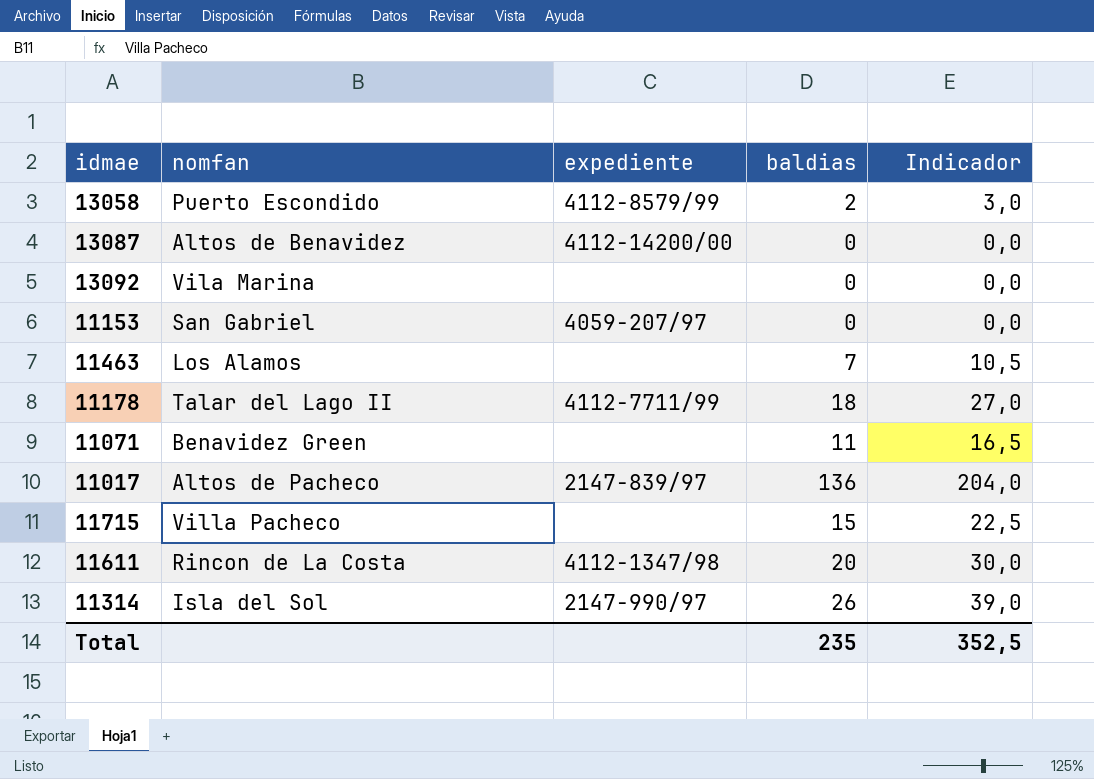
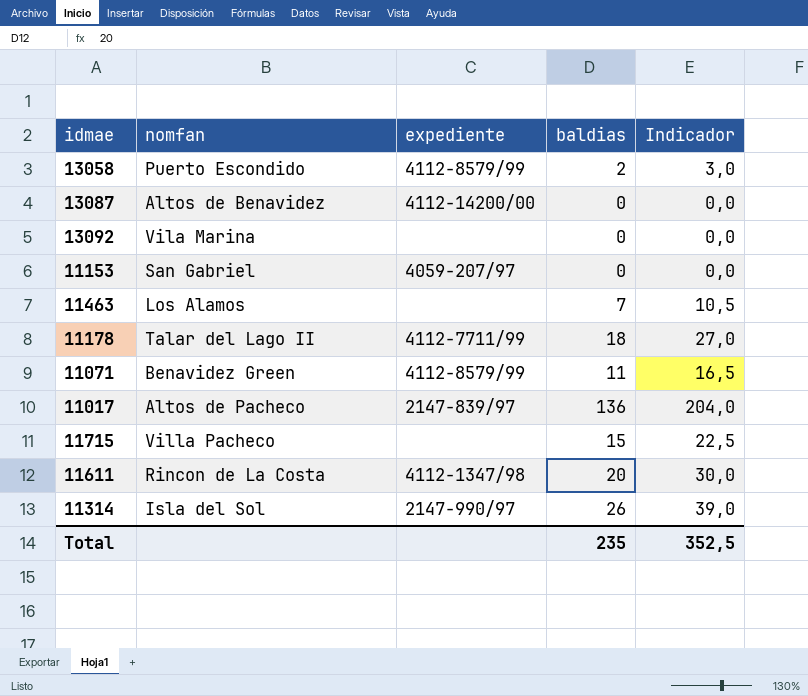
11071 | expediente: none -> 4112-8579/99

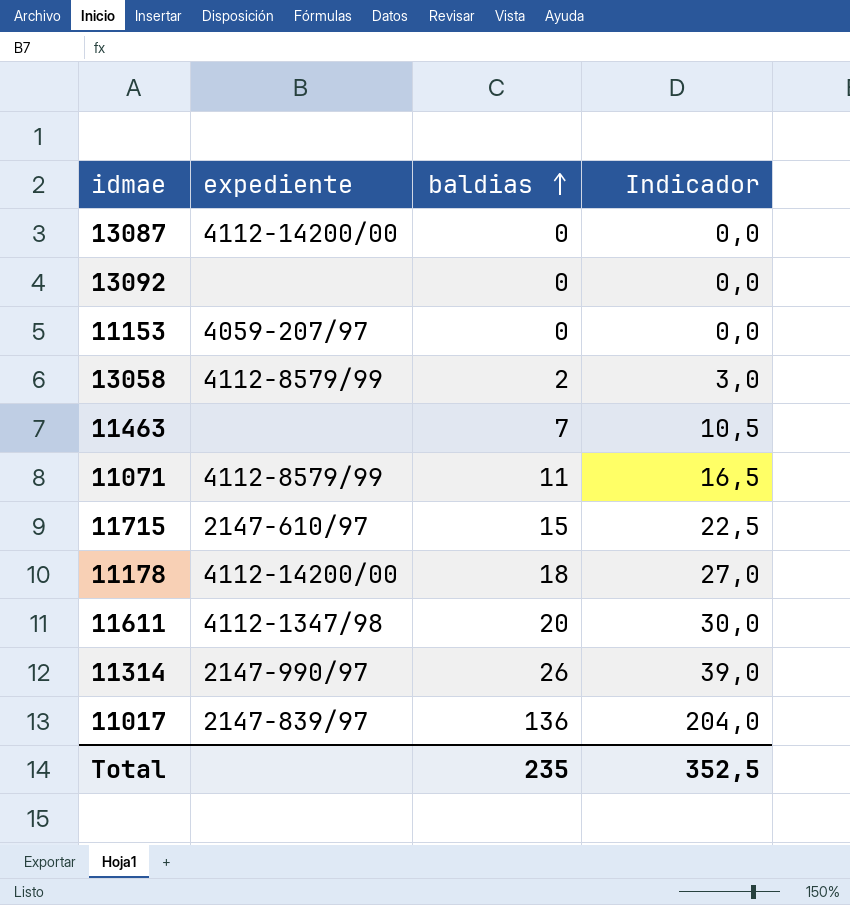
row order: none -> baldias ascending
column nomfan | position: 2 -> none
11715 | expediente: none -> 2147-610/97
11178 | expediente: 4112-7711/99 -> 4112-14200/00

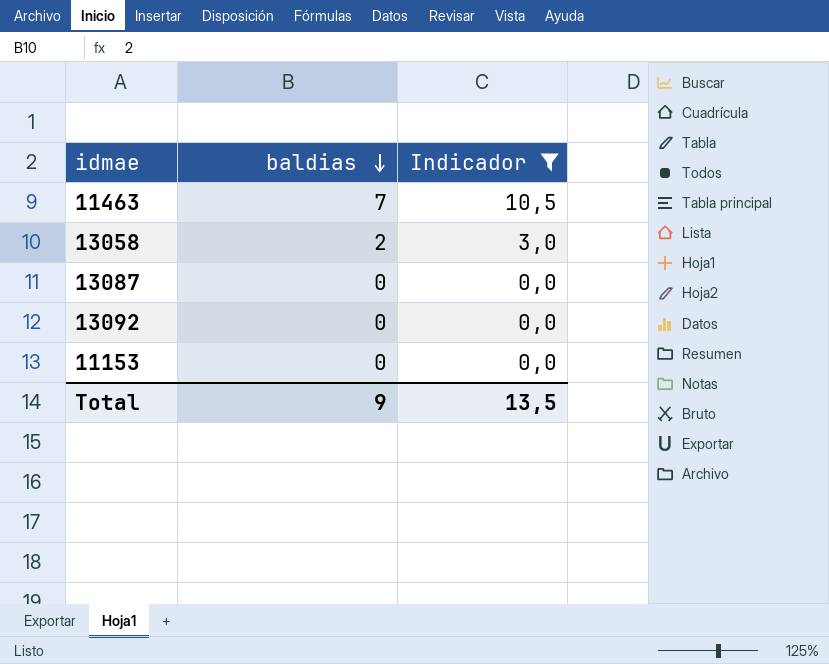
filter: none -> Indicador <= 10,5
row order: baldias ascending -> baldias descending
column expediente | position: 2 -> none
Total | baldias: 235 -> 9
Total | Indicador: 352,5 -> 13,5

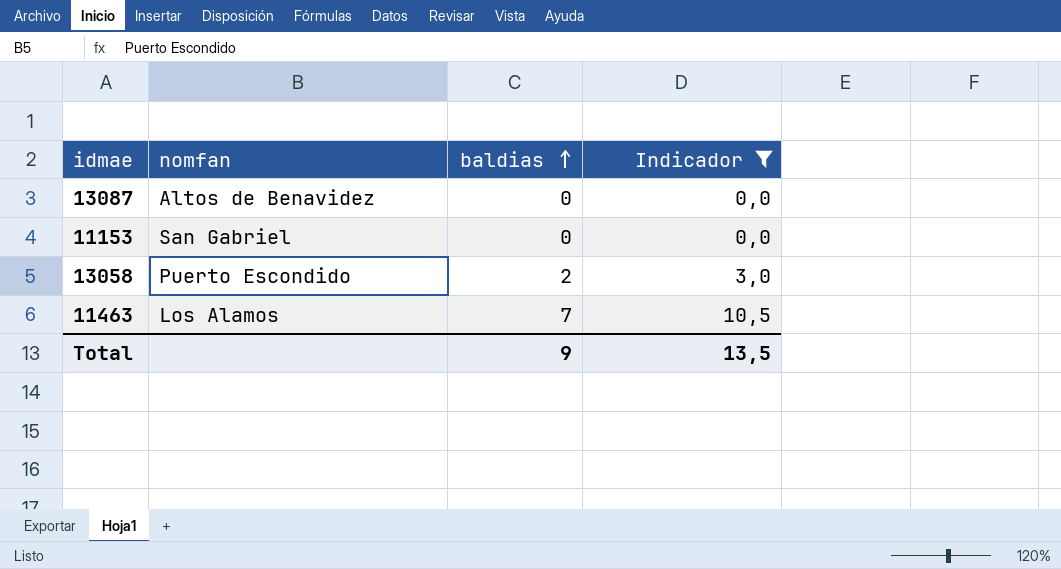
row order: baldias descending -> baldias ascending
column nomfan | position: none -> 2
row 13092: 0 | 0,0 -> none

